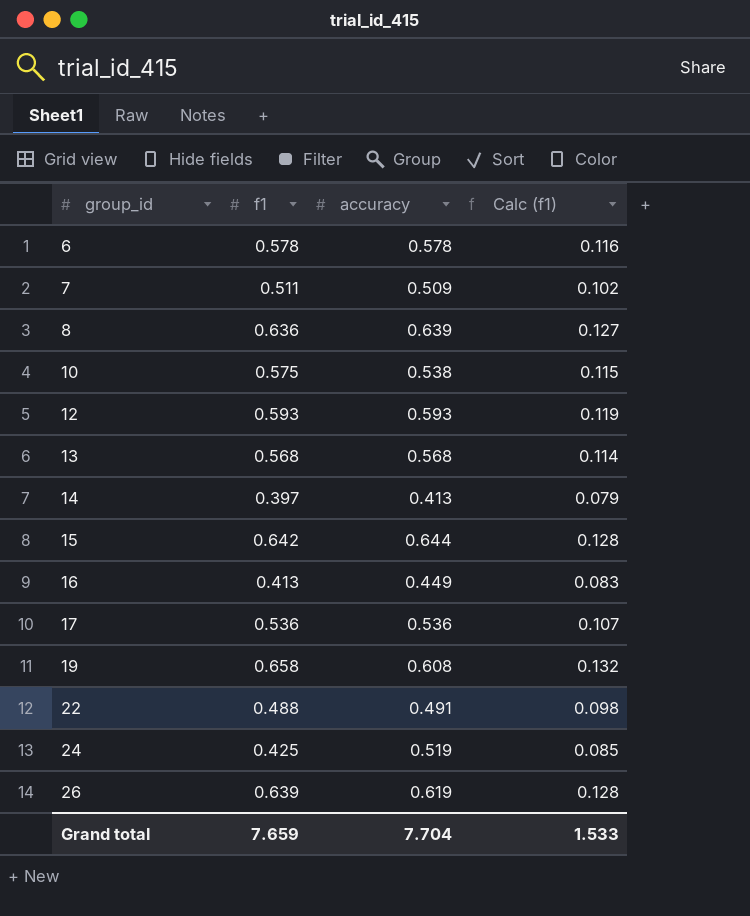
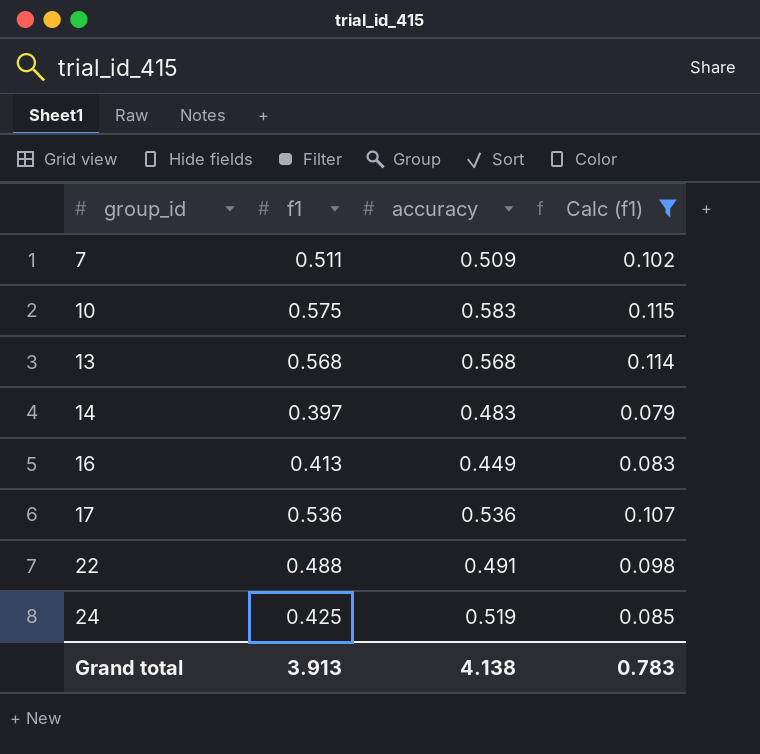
filter: none -> Calc (f1) <= 0.115
10 | accuracy: 0.538 -> 0.583
14 | accuracy: 0.413 -> 0.483
Grand total | f1: 7.659 -> 3.913
Grand total | accuracy: 7.704 -> 4.138
Grand total | Calc (f1): 1.533 -> 0.783

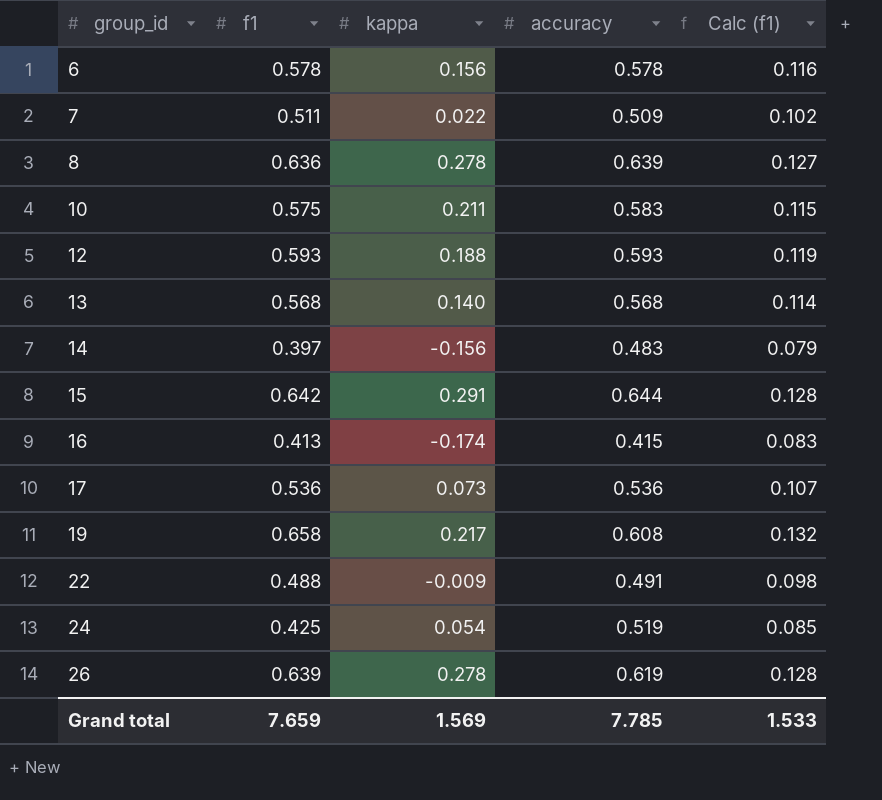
filter: Calc (f1) <= 0.115 -> none
column kappa | position: none -> 3
16 | accuracy: 0.449 -> 0.415
Grand total | f1: 3.913 -> 7.659
Grand total | accuracy: 4.138 -> 7.785
Grand total | Calc (f1): 0.783 -> 1.533

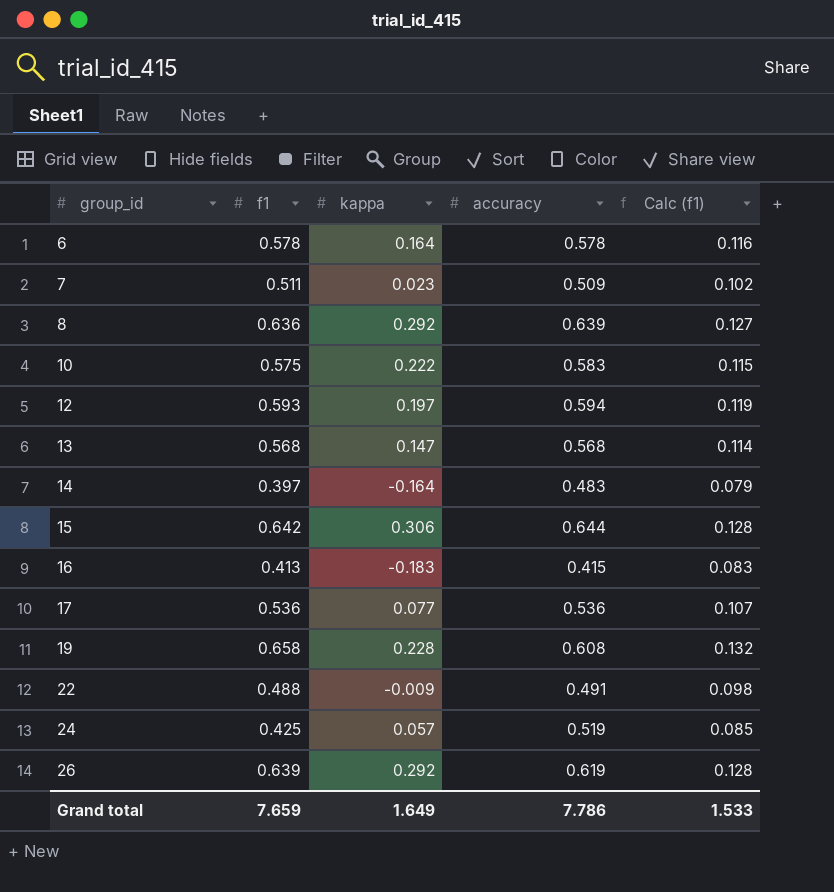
6 | kappa: 0.156 -> 0.164
7 | kappa: 0.022 -> 0.023
8 | kappa: 0.278 -> 0.292
10 | kappa: 0.211 -> 0.222
12 | kappa: 0.188 -> 0.197
12 | accuracy: 0.593 -> 0.594
13 | kappa: 0.140 -> 0.147
14 | kappa: -0.156 -> -0.164
15 | kappa: 0.291 -> 0.306
16 | kappa: -0.174 -> -0.183
17 | kappa: 0.073 -> 0.077
19 | kappa: 0.217 -> 0.228
24 | kappa: 0.054 -> 0.057
26 | kappa: 0.278 -> 0.292
Grand total | kappa: 1.569 -> 1.649
Grand total | accuracy: 7.785 -> 7.786

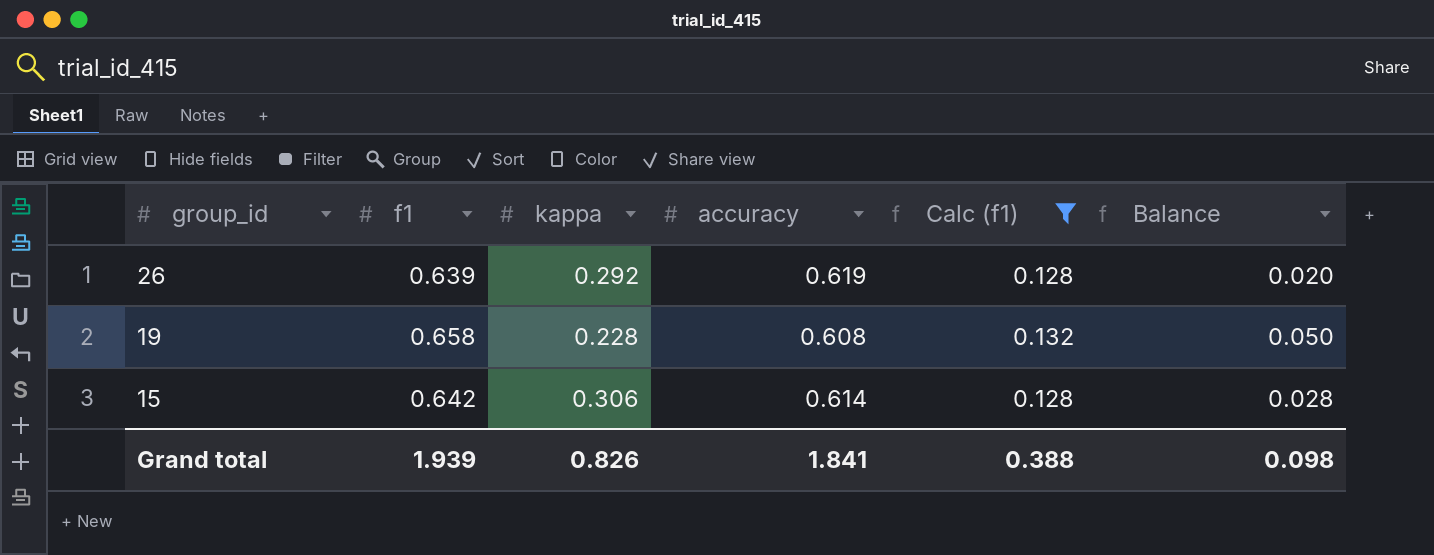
filter: none -> Calc (f1) >= 0.128
row order: group_id ascending -> group_id descending
column Balance | formula: none -> [f1] - [accuracy]
15 | accuracy: 0.644 -> 0.614
Grand total | f1: 7.659 -> 1.939
Grand total | kappa: 1.649 -> 0.826
Grand total | accuracy: 7.786 -> 1.841
Grand total | Calc (f1): 1.533 -> 0.388

